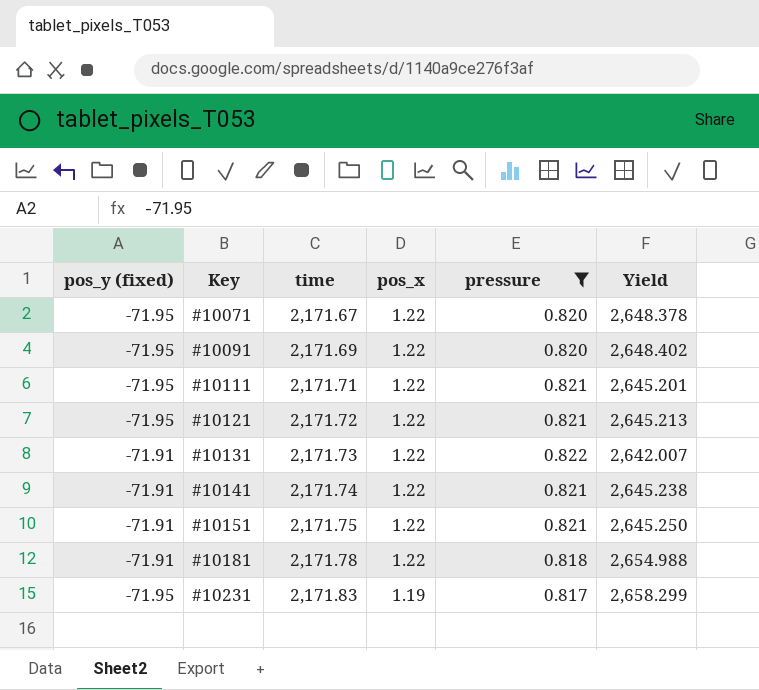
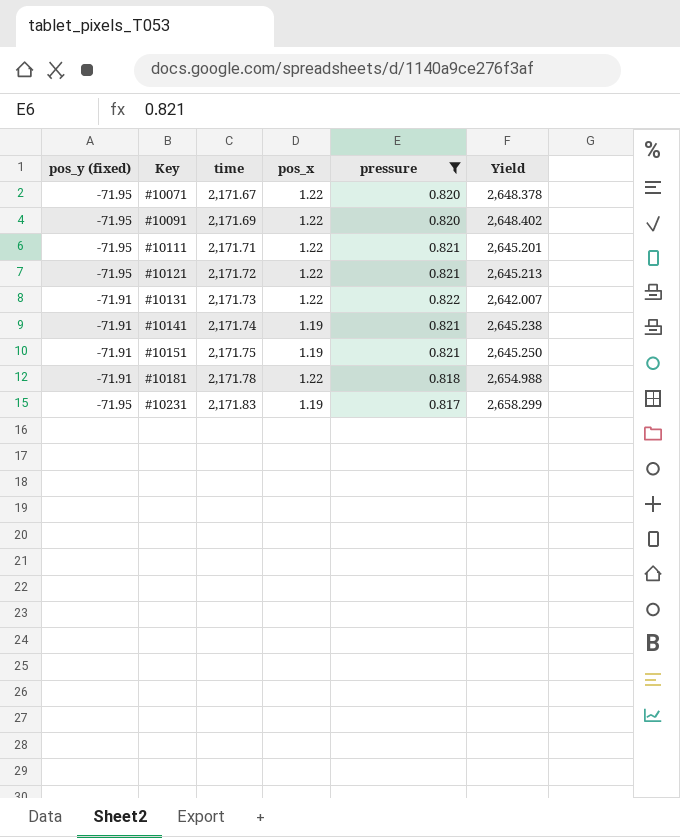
#10141 | pos_x: 1.22 -> 1.19
#10151 | pos_x: 1.22 -> 1.19

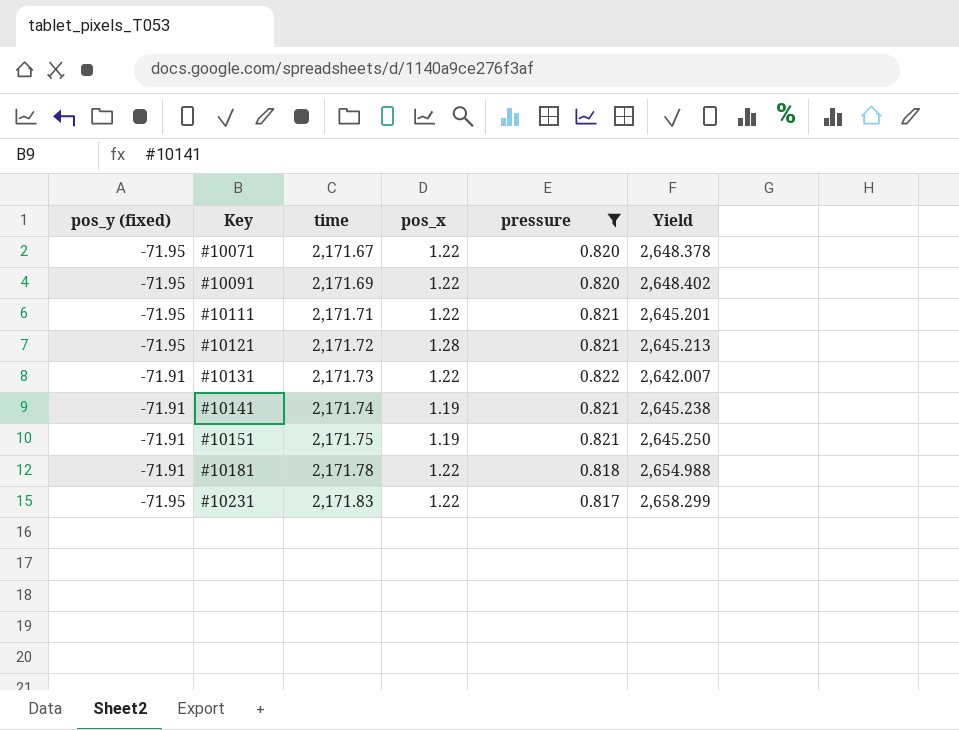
#10121 | pos_x: 1.22 -> 1.28
#10231 | pos_x: 1.19 -> 1.22

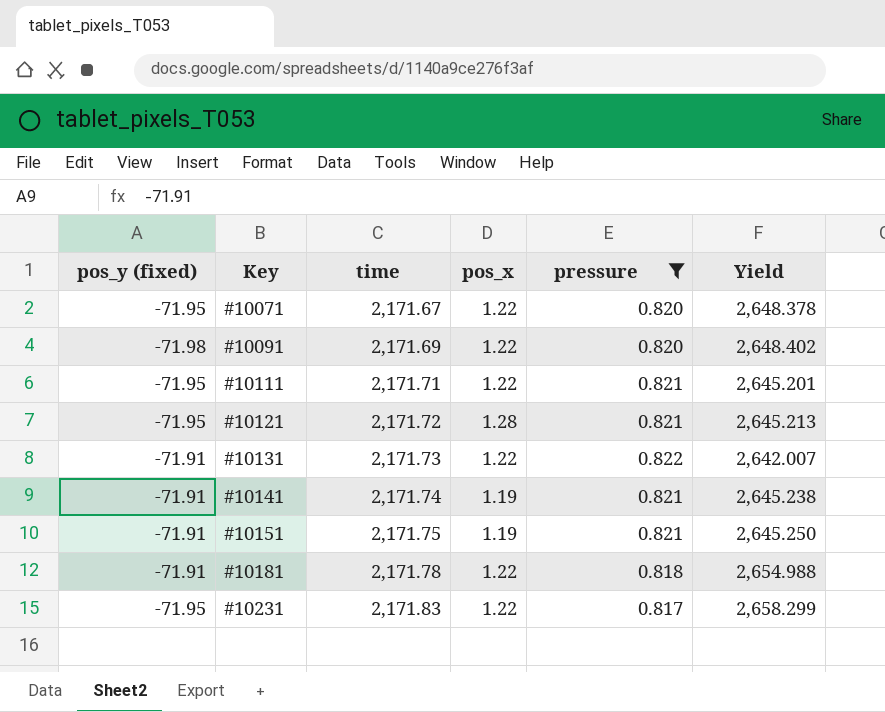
#10091 | pos_y (fixed): -71.95 -> -71.98

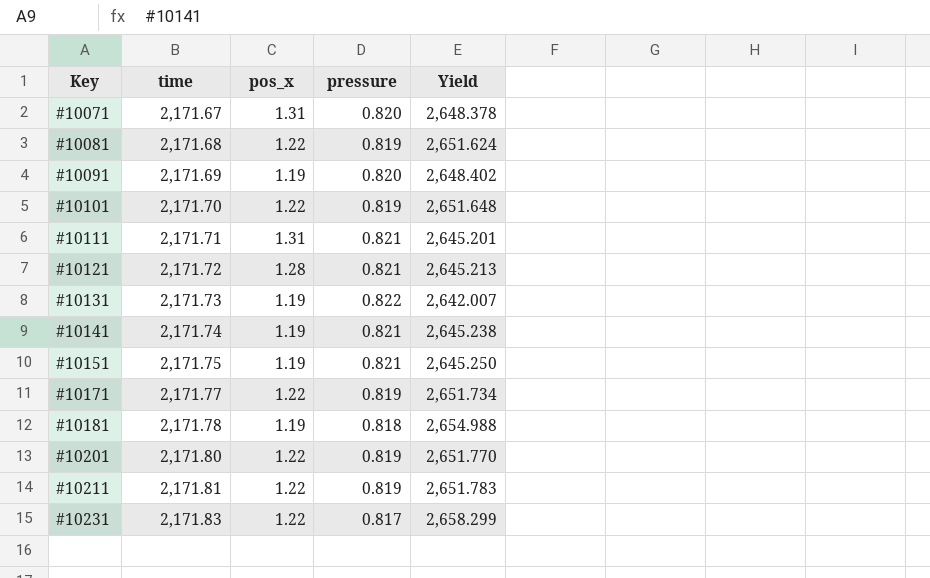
filter: pressure != 0.819 -> none
column pos_y (fixed) | position: 1 -> none
#10071 | pos_x: 1.22 -> 1.31
#10091 | pos_x: 1.22 -> 1.19
#10111 | pos_x: 1.22 -> 1.31
#10131 | pos_x: 1.22 -> 1.19
#10181 | pos_x: 1.22 -> 1.19

